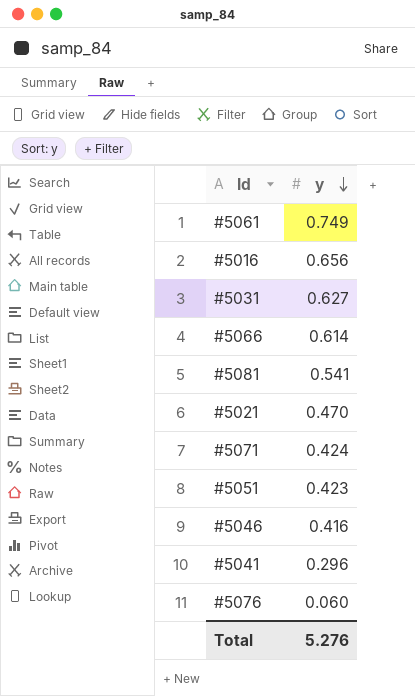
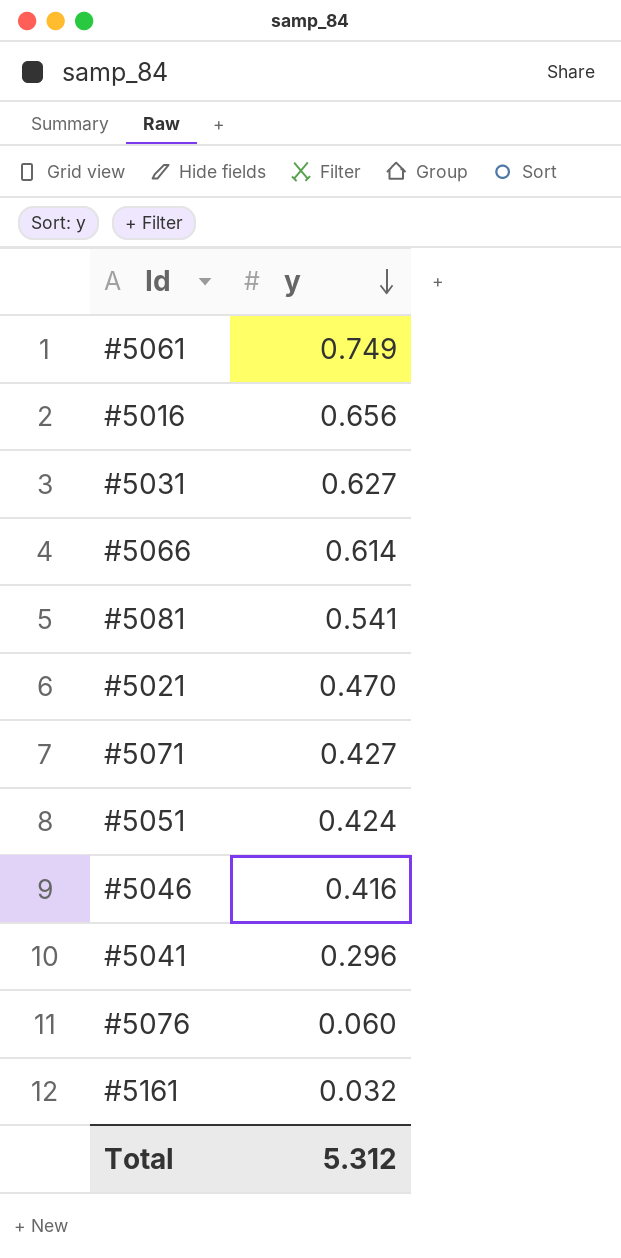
#5071 | y: 0.424 -> 0.427
#5051 | y: 0.423 -> 0.424
row #5161: none -> 0.032
Total | y: 5.276 -> 5.312

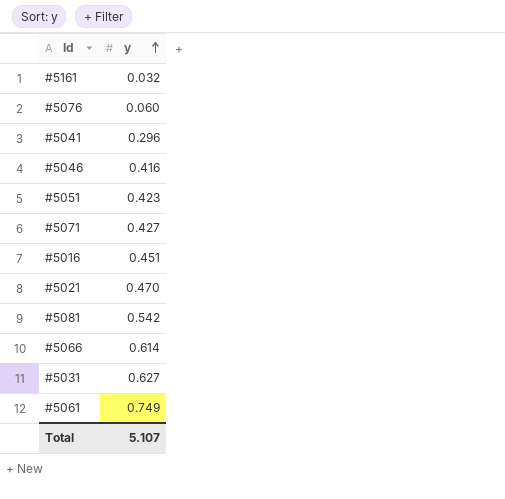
row order: y descending -> y ascending
#5051 | y: 0.424 -> 0.423
#5016 | y: 0.656 -> 0.451
#5081 | y: 0.541 -> 0.542
Total | y: 5.312 -> 5.107

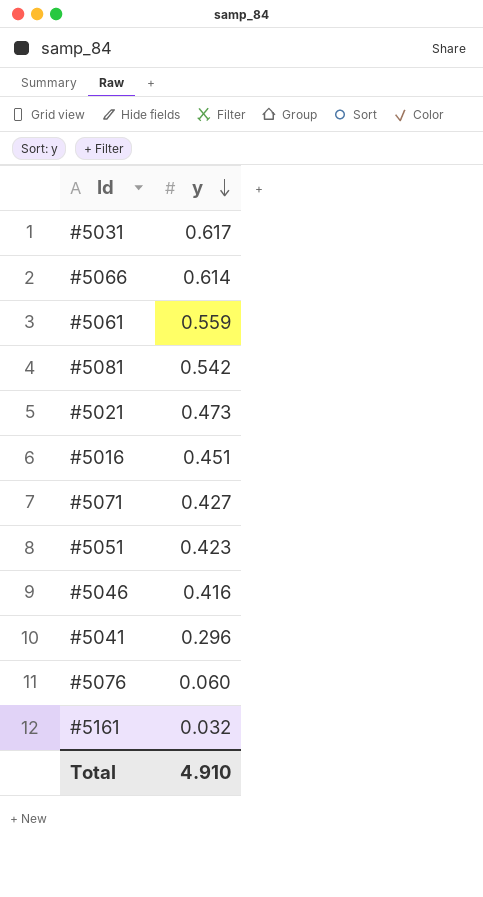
row order: y ascending -> y descending
#5031 | y: 0.627 -> 0.617
#5061 | y: 0.749 -> 0.559
#5021 | y: 0.470 -> 0.473
Total | y: 5.107 -> 4.910

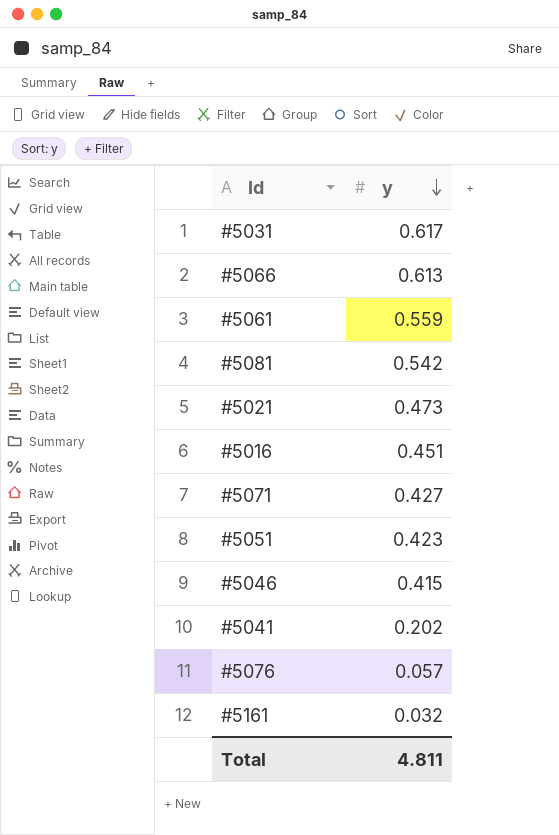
#5066 | y: 0.614 -> 0.613
#5046 | y: 0.416 -> 0.415
#5041 | y: 0.296 -> 0.202
#5076 | y: 0.060 -> 0.057
Total | y: 4.910 -> 4.811

